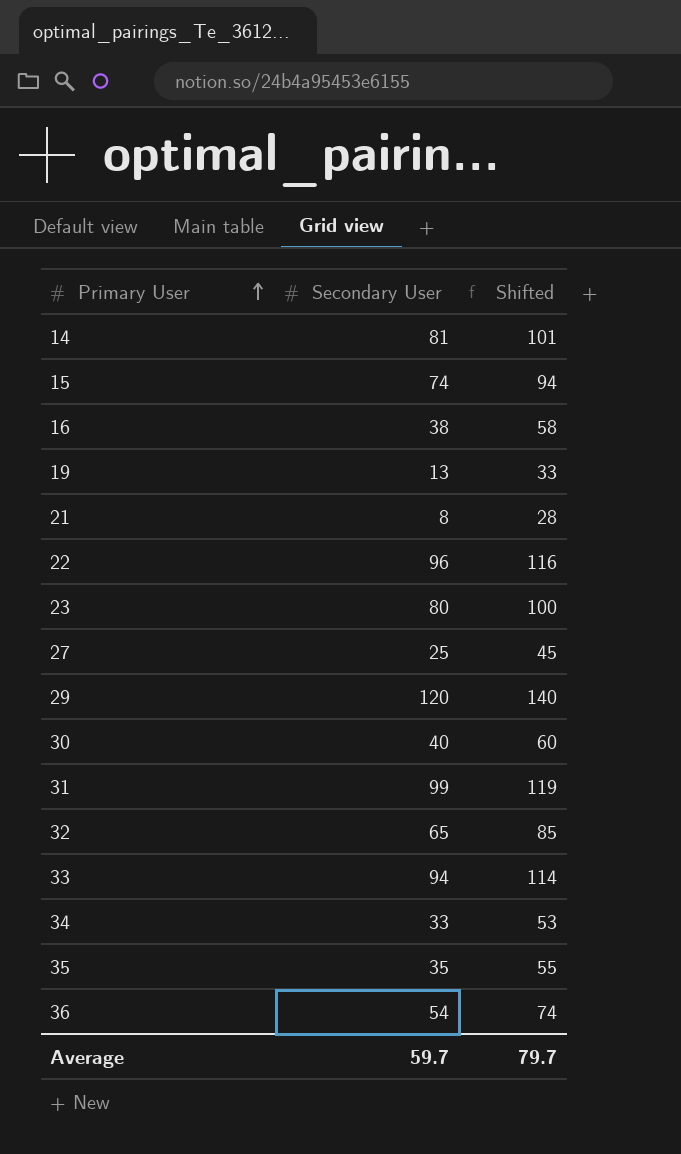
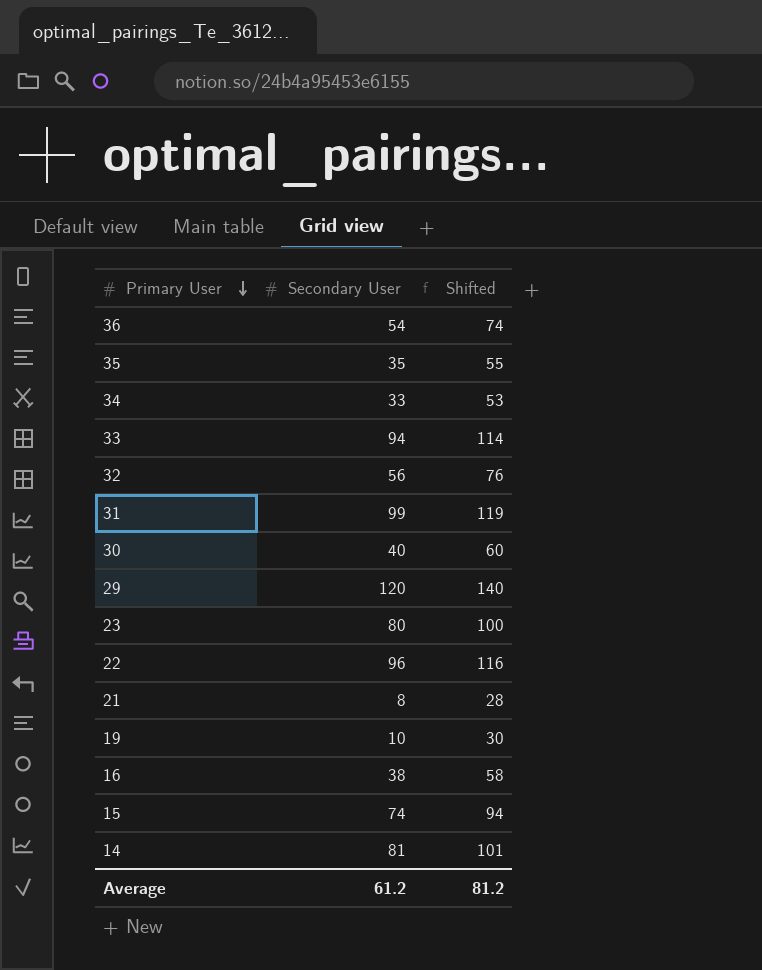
row order: Primary User ascending -> Primary User descending
row 27: 25 | 45 -> none
32 | Secondary User: 65 -> 56
32 | Shifted: 85 -> 76
19 | Secondary User: 13 -> 10
19 | Shifted: 33 -> 30
Average | Secondary User: 59.7 -> 61.2
Average | Shifted: 79.7 -> 81.2

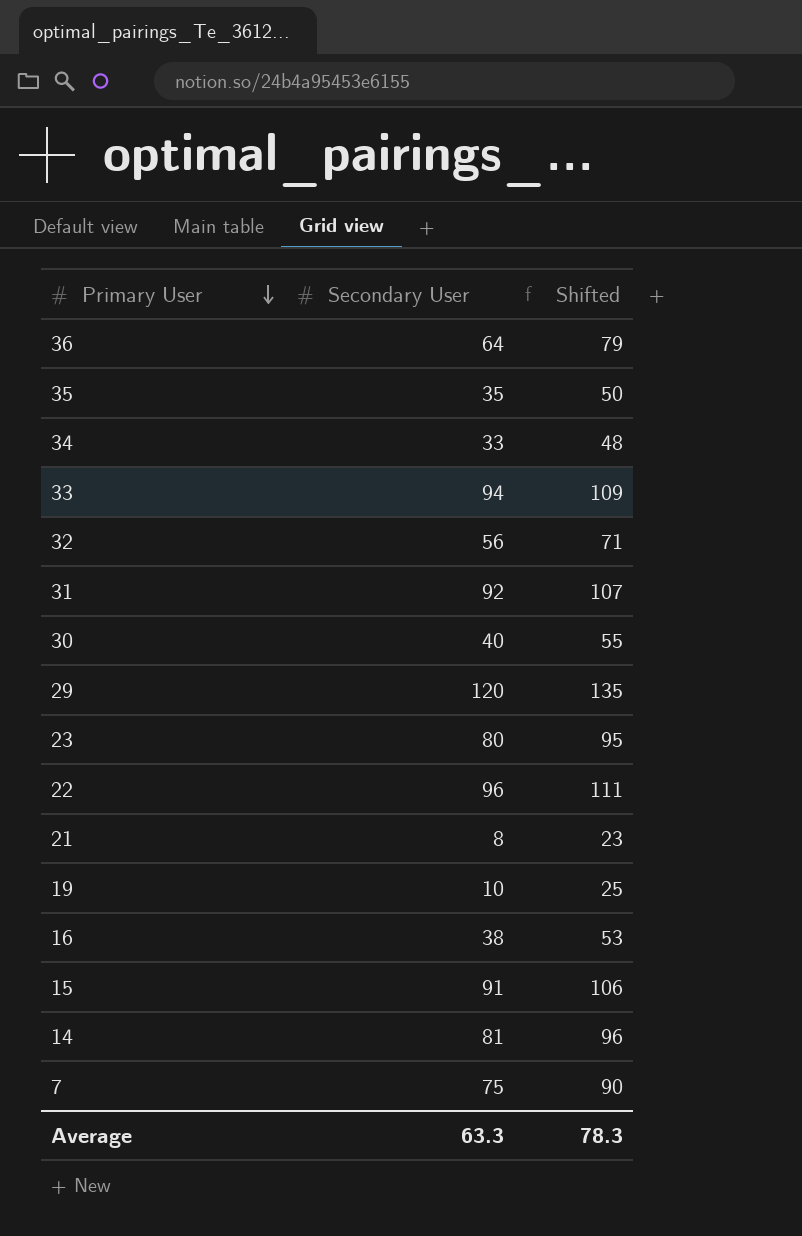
column Shifted | formula: [Secondary User] + 20 -> [Secondary User] + 15
36 | Secondary User: 54 -> 64
31 | Secondary User: 99 -> 92
15 | Secondary User: 74 -> 91
row 7: none -> 75 | 90
Average | Secondary User: 61.2 -> 63.3
Average | Shifted: 81.2 -> 78.3

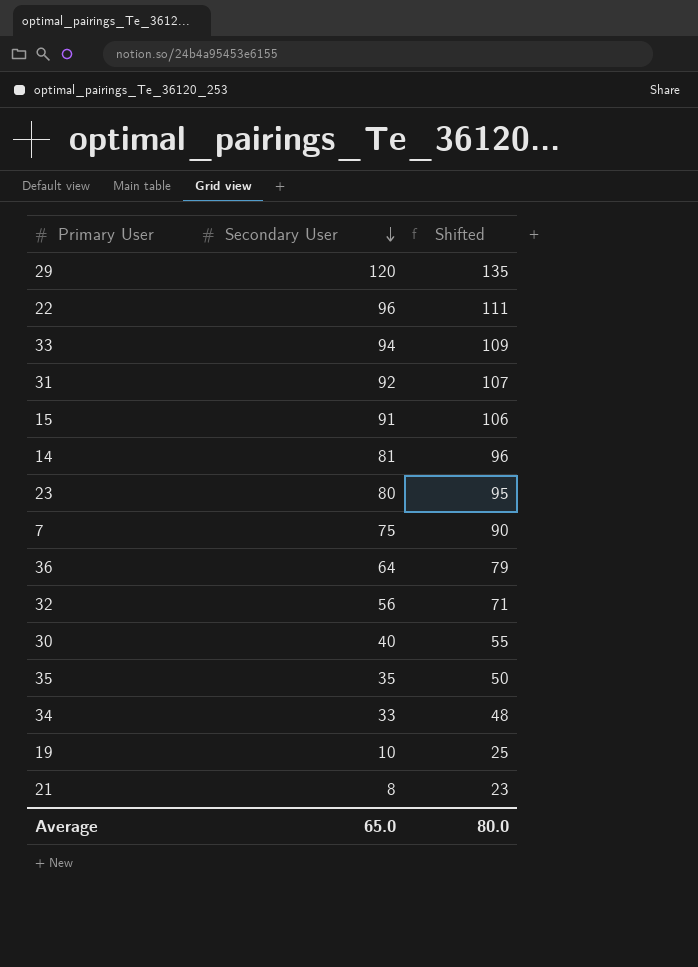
row order: Primary User descending -> Secondary User descending
row 16: 38 | 53 -> none
Average | Secondary User: 63.3 -> 65.0
Average | Shifted: 78.3 -> 80.0

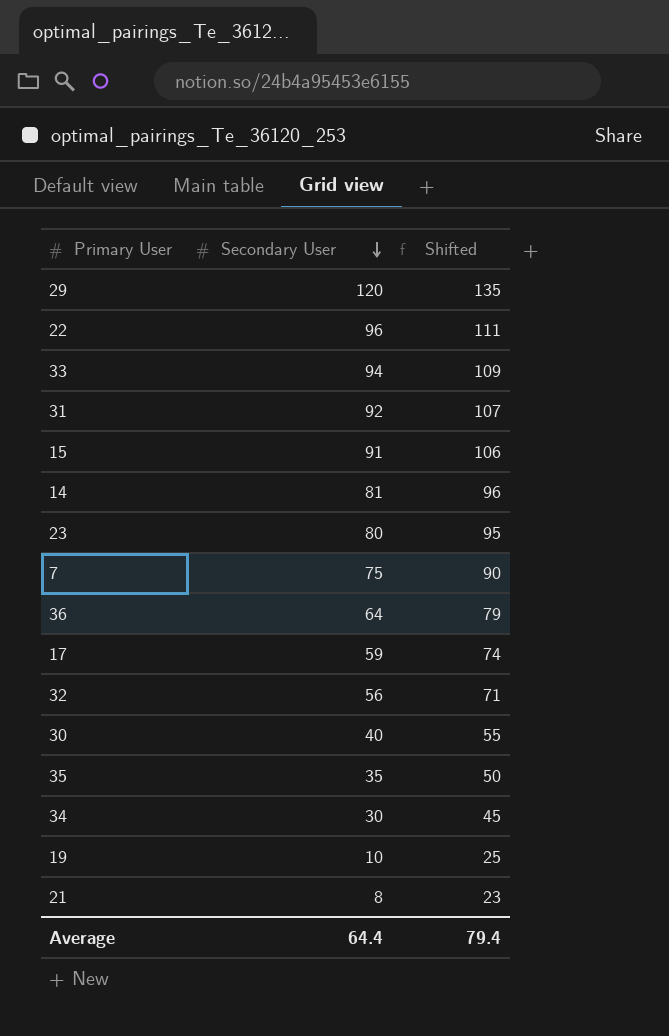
row 17: none -> 59 | 74
34 | Secondary User: 33 -> 30
34 | Shifted: 48 -> 45
Average | Secondary User: 65.0 -> 64.4
Average | Shifted: 80.0 -> 79.4

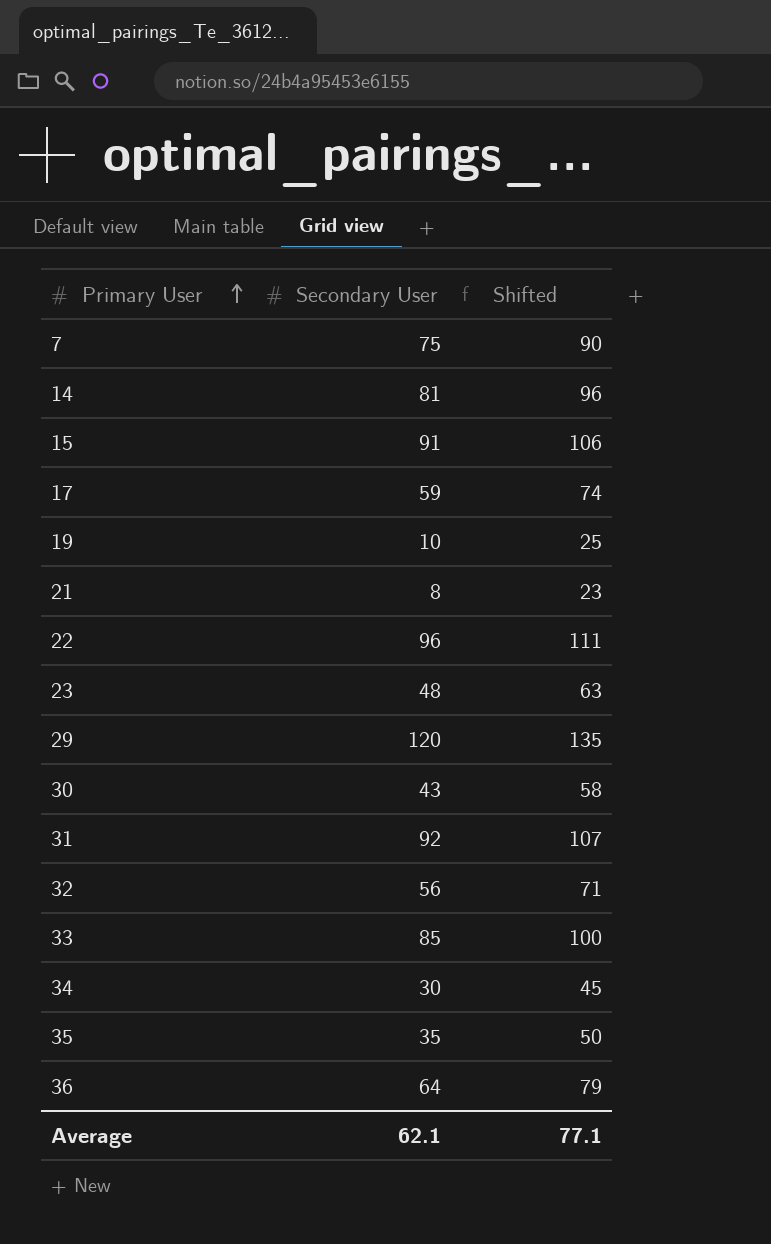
row order: Secondary User descending -> Primary User ascending
23 | Secondary User: 80 -> 48
23 | Shifted: 95 -> 63
30 | Secondary User: 40 -> 43
30 | Shifted: 55 -> 58
33 | Secondary User: 94 -> 85
33 | Shifted: 109 -> 100
Average | Secondary User: 64.4 -> 62.1
Average | Shifted: 79.4 -> 77.1

